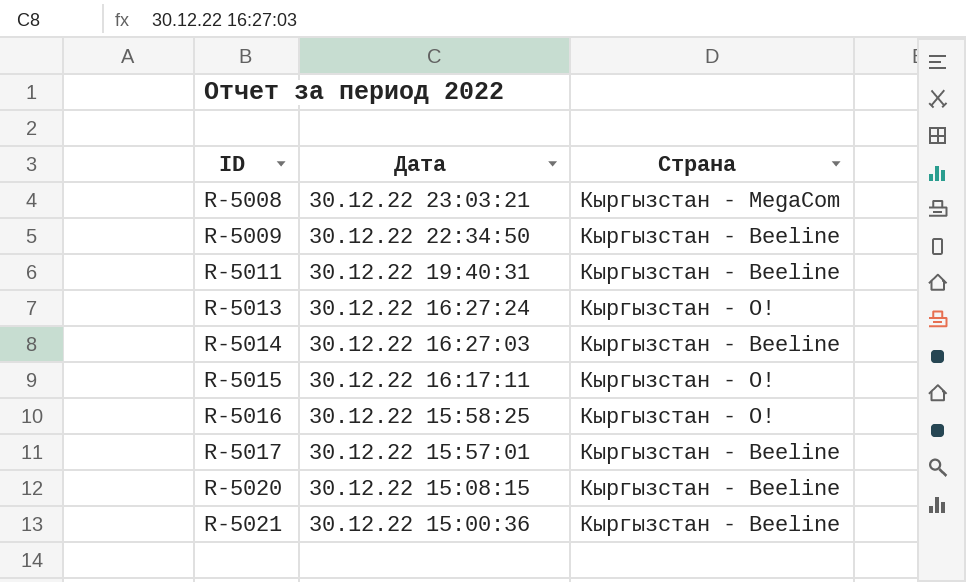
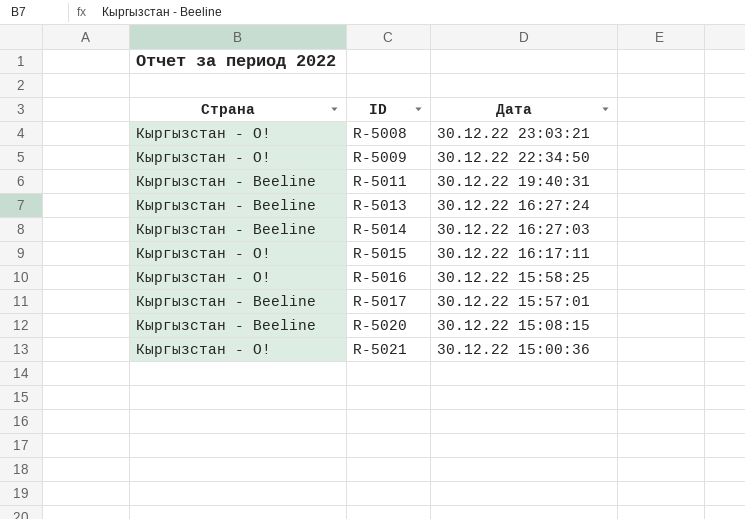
column Страна | position: 3 -> 1
R-5008 | Страна: Кыргызстан - MegaCom -> Кыргызстан - O!
R-5009 | Страна: Кыргызстан - Beeline -> Кыргызстан - O!
R-5013 | Страна: Кыргызстан - O! -> Кыргызстан - Beeline
R-5021 | Страна: Кыргызстан - Beeline -> Кыргызстан - O!

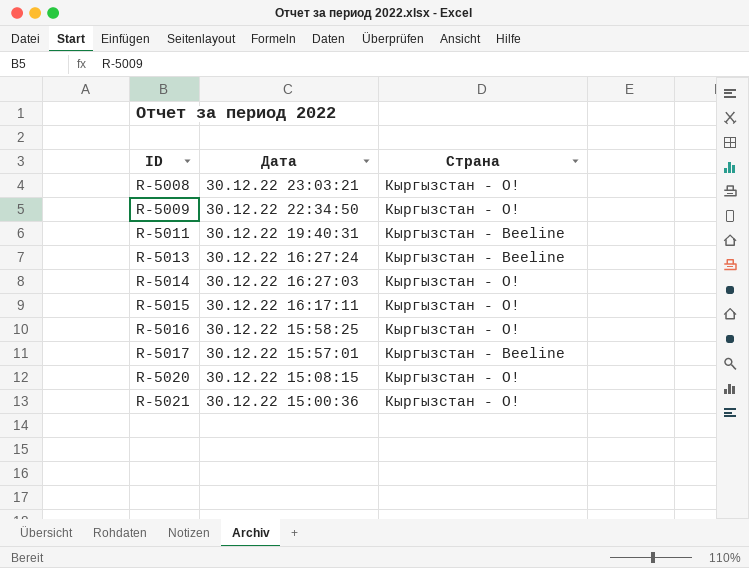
column Страна | position: 1 -> 3
R-5014 | Страна: Кыргызстан - Beeline -> Кыргызстан - O!
R-5020 | Страна: Кыргызстан - Beeline -> Кыргызстан - O!

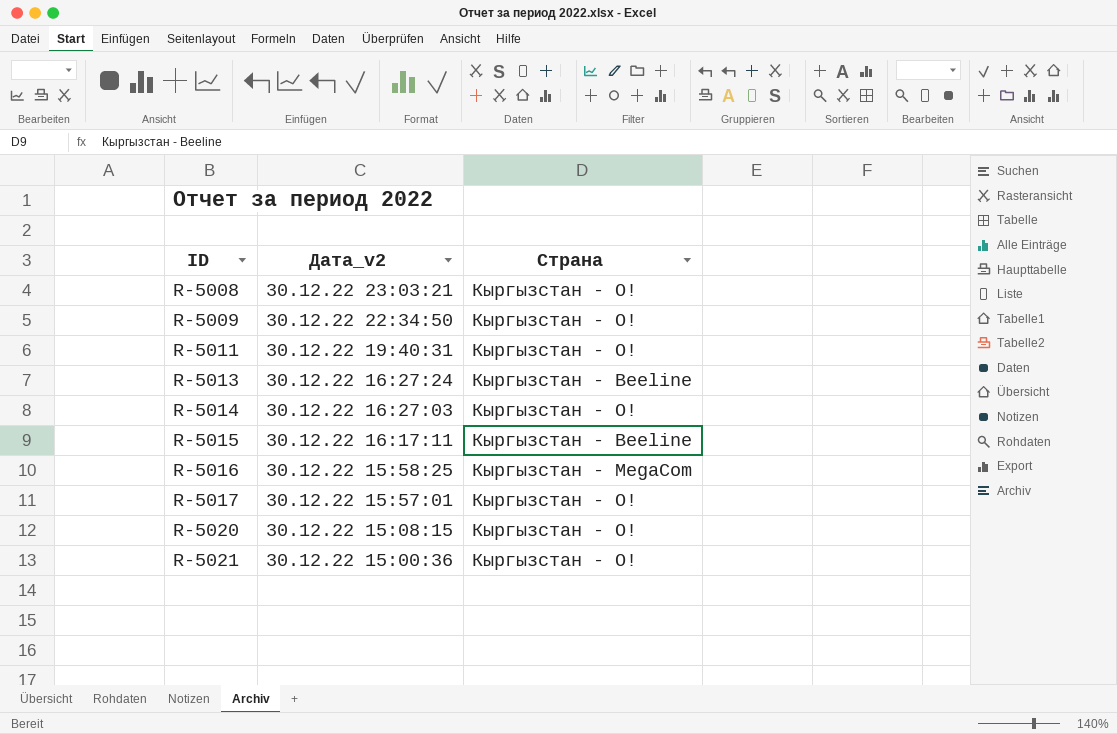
column name: Дата -> Дата_v2
R-5011 | Страна: Кыргызстан - Beeline -> Кыргызстан - O!
R-5015 | Страна: Кыргызстан - O! -> Кыргызстан - Beeline
R-5016 | Страна: Кыргызстан - O! -> Кыргызстан - MegaCom
R-5017 | Страна: Кыргызстан - Beeline -> Кыргызстан - O!

